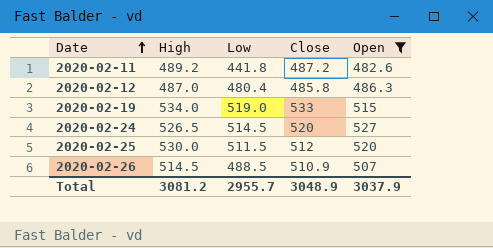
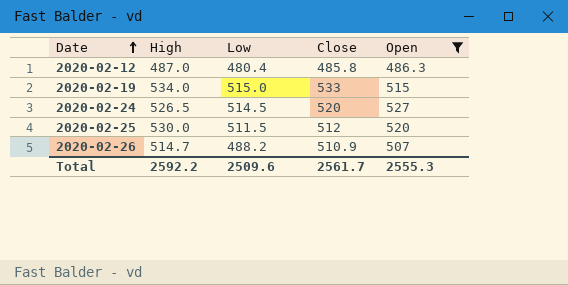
row 2020-02-11: 489.2 | 441.8 | 487.2 | 482.6 -> none
2020-02-19 | Low: 519.0 -> 515.0
2020-02-26 | High: 514.5 -> 514.7
2020-02-26 | Low: 488.5 -> 488.2
Total | High: 3081.2 -> 2592.2
Total | Low: 2955.7 -> 2509.6
Total | Close: 3048.9 -> 2561.7
Total | Open: 3037.9 -> 2555.3

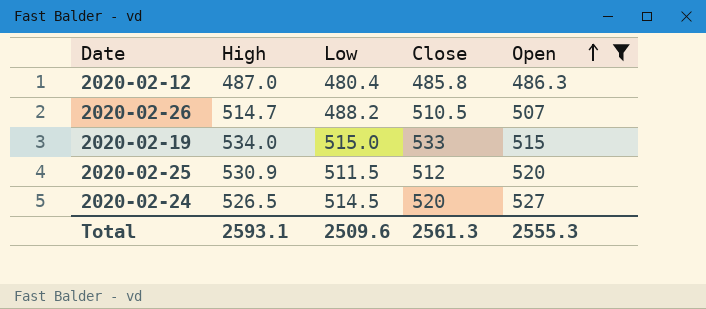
row order: Date ascending -> Open ascending
2020-02-26 | Close: 510.9 -> 510.5
2020-02-25 | High: 530.0 -> 530.9
Total | High: 2592.2 -> 2593.1
Total | Close: 2561.7 -> 2561.3

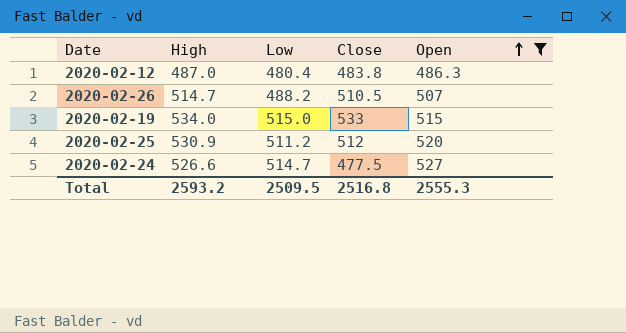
2020-02-12 | Close: 485.8 -> 483.8
2020-02-25 | Low: 511.5 -> 511.2
2020-02-24 | High: 526.5 -> 526.6
2020-02-24 | Low: 514.5 -> 514.7
2020-02-24 | Close: 520 -> 477.5
Total | High: 2593.1 -> 2593.2
Total | Low: 2509.6 -> 2509.5
Total | Close: 2561.3 -> 2516.8

